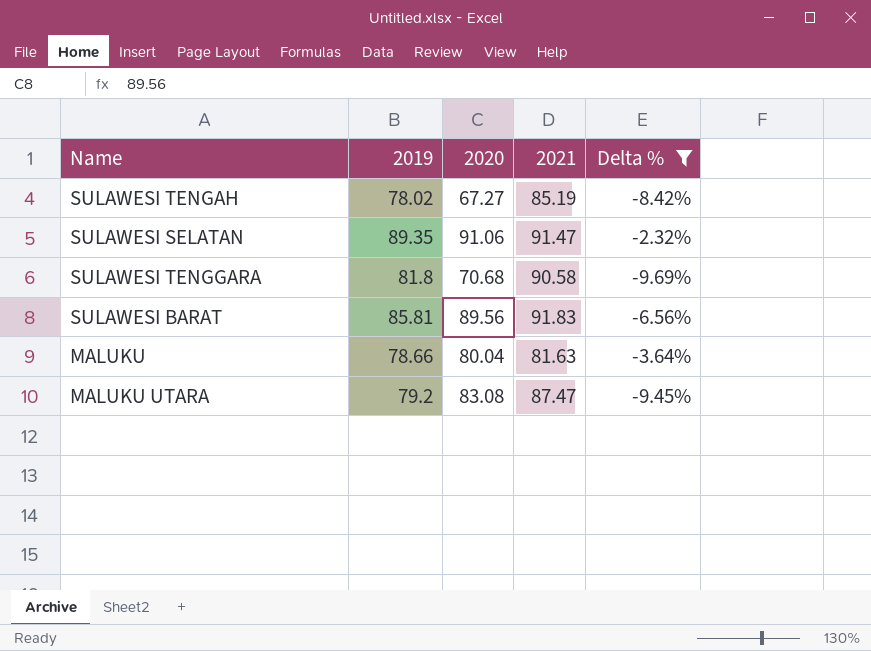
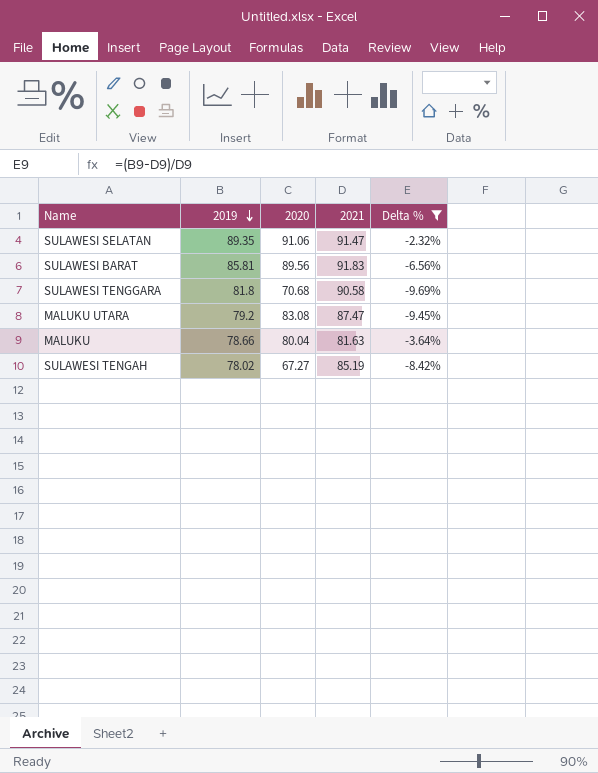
row order: none -> 2019 descending

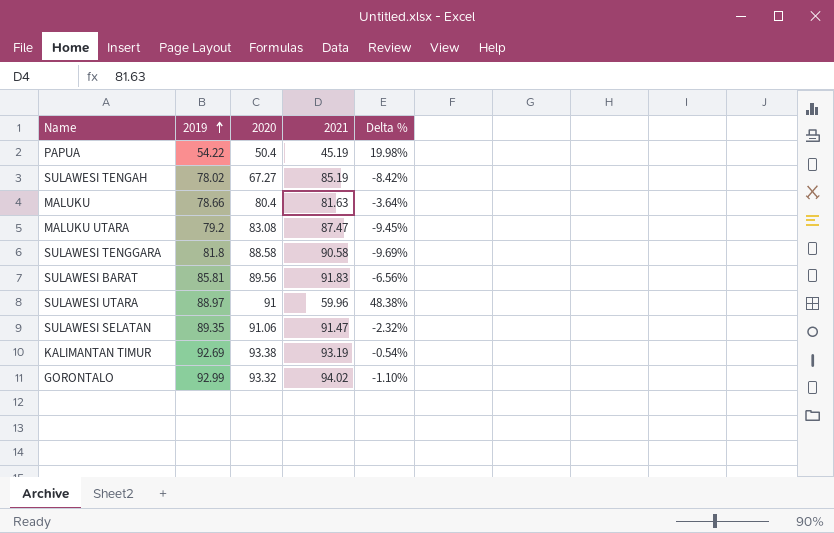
filter: Delta % <= -2.32% -> none
row order: 2019 descending -> 2019 ascending
MALUKU | 2020: 80.04 -> 80.4
SULAWESI TENGGARA | 2020: 70.68 -> 88.58

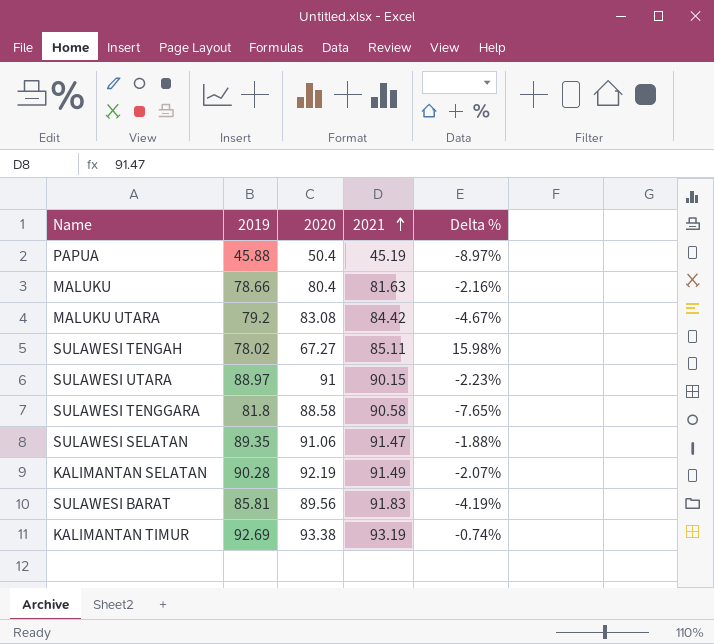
row order: 2019 ascending -> 2021 ascending
column Delta % | formula: ([2019] - [2021]) / [2021] -> ([2019] - [2020]) / [2020]
row GORONTALO: 92.99 | 93.32 | 94.02 | -1.10% -> none
PAPUA | 2019: 54.22 -> 45.88
MALUKU UTARA | 2021: 87.47 -> 84.42
SULAWESI TENGAH | 2021: 85.19 -> 85.11
SULAWESI UTARA | 2021: 59.96 -> 90.15
row KALIMANTAN SELATAN: none -> 90.28 | 92.19 | 91.49 | -2.07%

